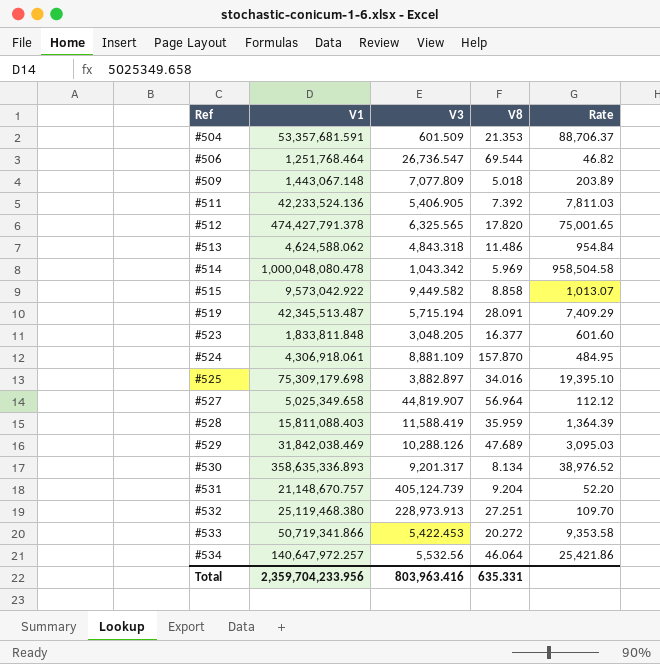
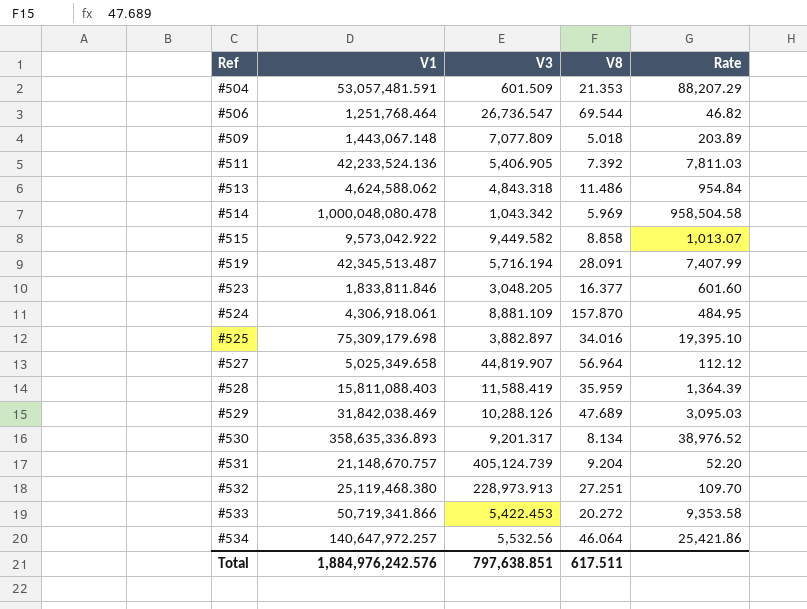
row #512: 474,427,791.378 | 6,325.565 | 17.820 | 75,001.65 -> none
#504 | V1: 53,357,681.591 -> 53,057,481.591
#504 | Rate: 88,706.37 -> 88,207.29
#519 | V3: 5,715.194 -> 5,716.194
#519 | Rate: 7,409.29 -> 7,407.99
#523 | V1: 1,833,811.848 -> 1,833,811.846
Total | V1: 2,359,704,233.956 -> 1,884,976,242.576
Total | V3: 803,963.416 -> 797,638.851
Total | V8: 635.331 -> 617.511

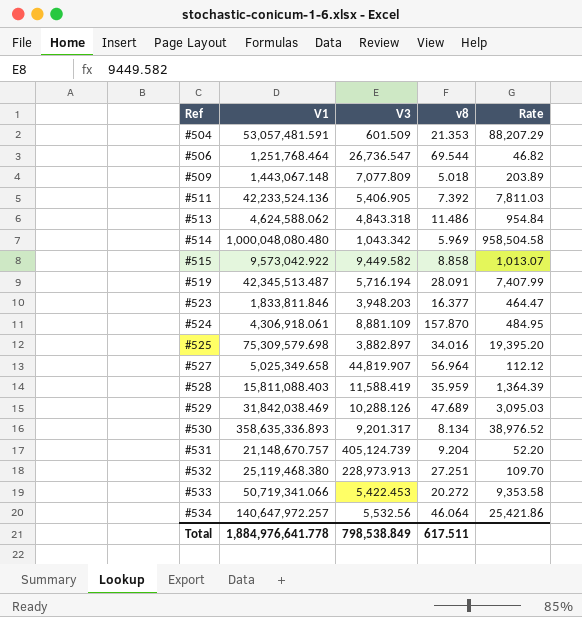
column name: V8 -> v8
#514 | V1: 1,000,048,080.478 -> 1,000,048,080.480
#523 | V3: 3,048.205 -> 3,948.203
#523 | Rate: 601.60 -> 464.47
#525 | V1: 75,309,179.698 -> 75,309,579.698
#525 | Rate: 19,395.10 -> 19,395.20
#533 | V1: 50,719,341.866 -> 50,719,341.066
Total | V1: 1,884,976,242.576 -> 1,884,976,641.778
Total | V3: 797,638.851 -> 798,538.849

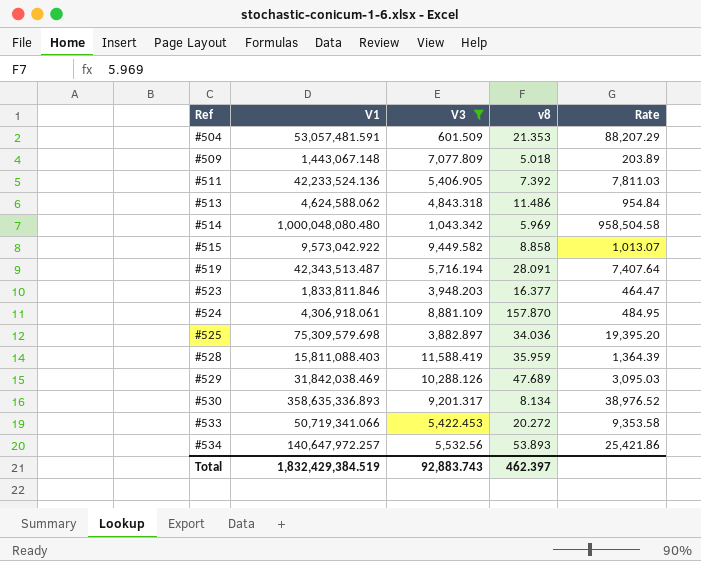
filter: none -> V3 <= 11,588.419
#519 | V1: 42,345,513.487 -> 42,343,513.487
#519 | Rate: 7,407.99 -> 7,407.64
#525 | v8: 34.016 -> 34.036
#534 | v8: 46.064 -> 53.893
Total | V1: 1,884,976,641.778 -> 1,832,429,384.519
Total | V3: 798,538.849 -> 92,883.743
Total | v8: 617.511 -> 462.397

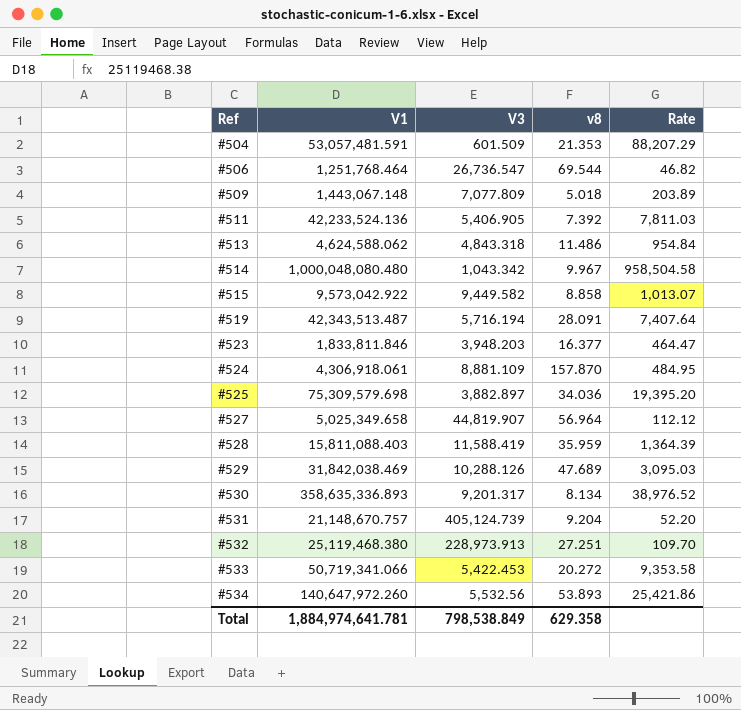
filter: V3 <= 11,588.419 -> none
#514 | v8: 5.969 -> 9.967
#534 | V1: 140,647,972.257 -> 140,647,972.260
Total | V1: 1,832,429,384.519 -> 1,884,974,641.781
Total | V3: 92,883.743 -> 798,538.849
Total | v8: 462.397 -> 629.358

